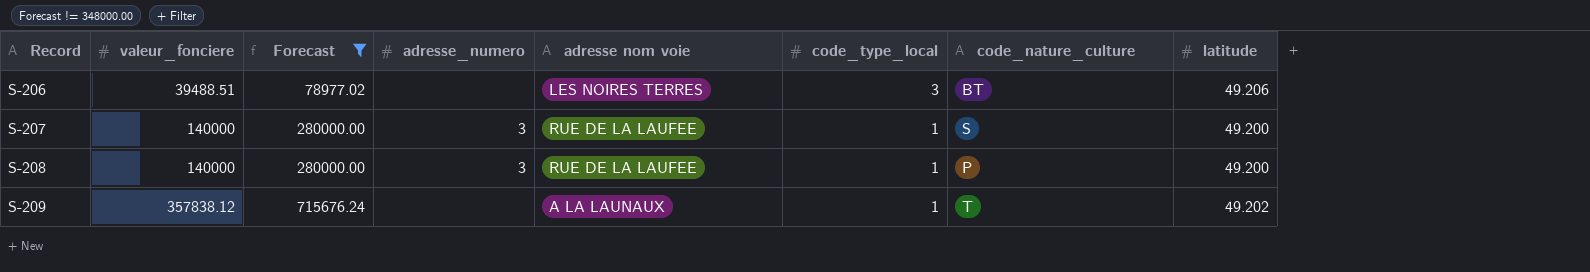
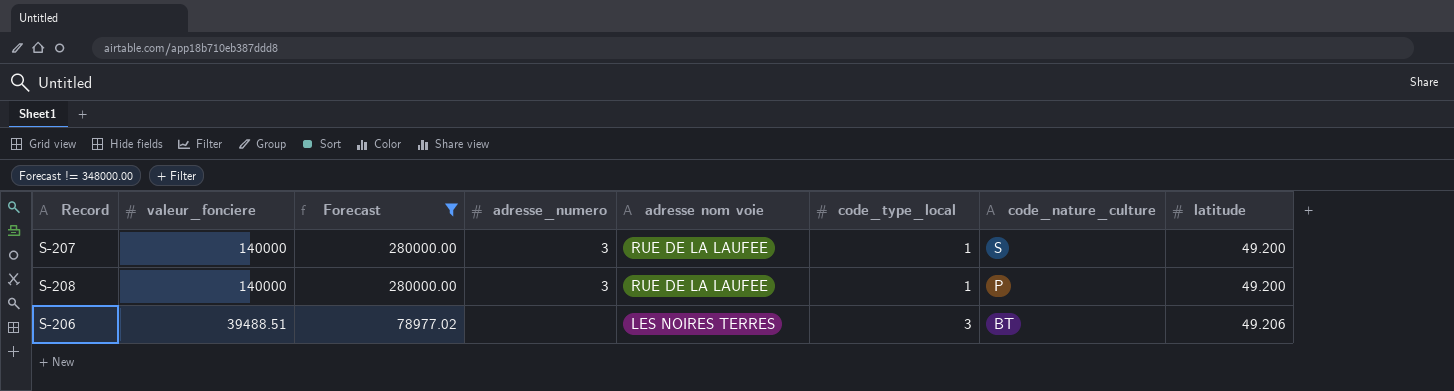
row order: Record ascending -> valeur_fonciere descending
row S-209: 357838.12 | 715676.24 | none | A LA LAUNAUX | 1 | T | 49.202 -> none

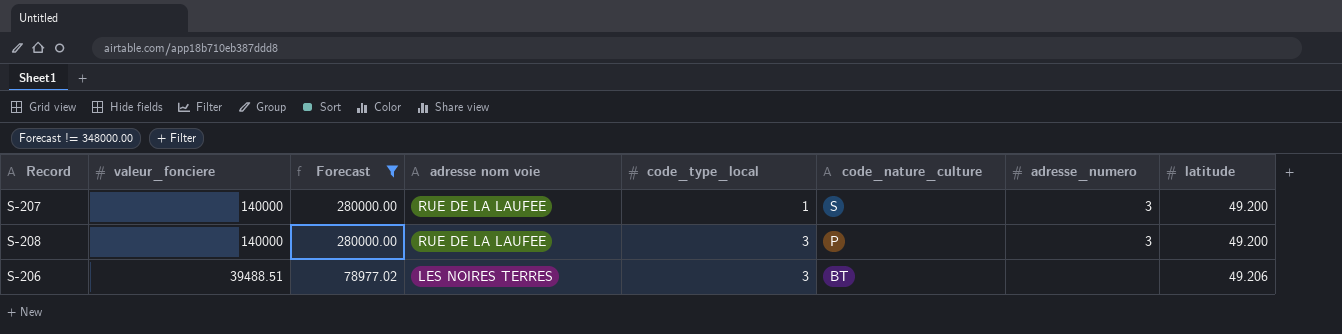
column adresse_numero | position: 4 -> 7
S-208 | code_type_local: 1 -> 3

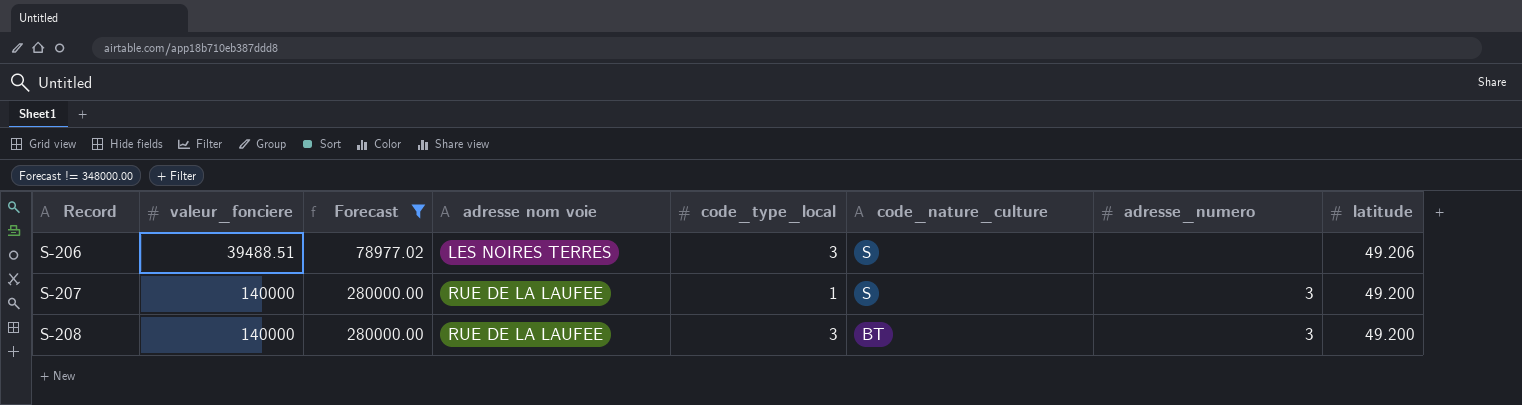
row order: valeur_fonciere descending -> Record ascending
S-206 | code_nature_culture: BT -> S
S-208 | code_nature_culture: P -> BT

